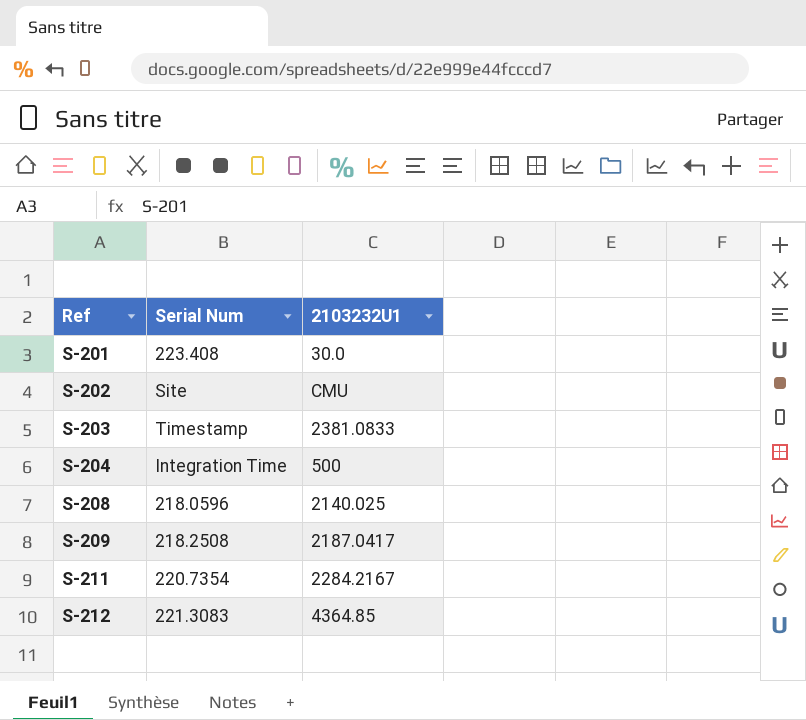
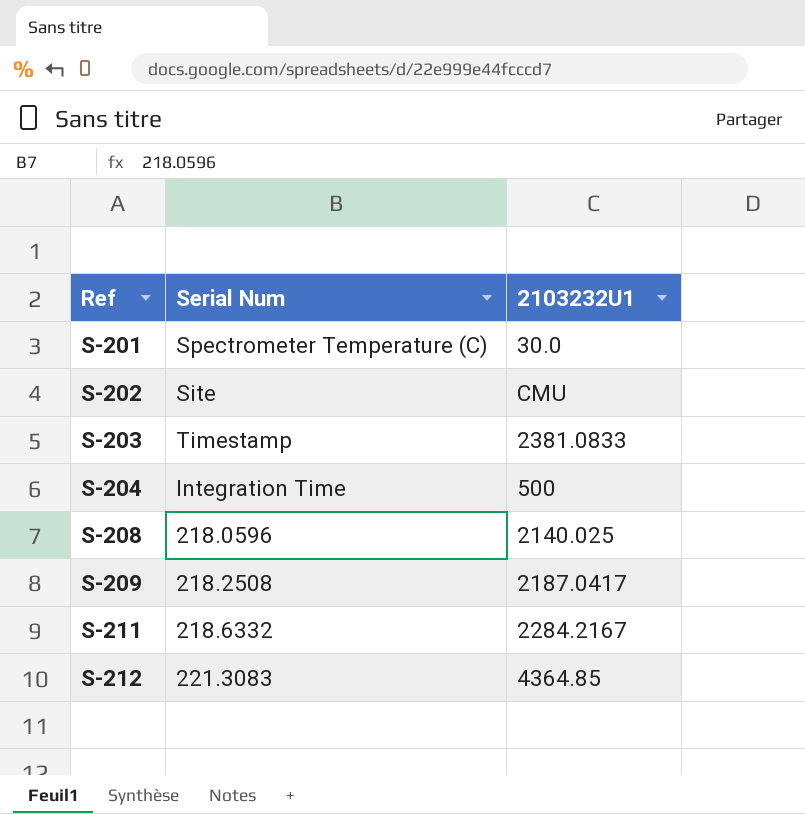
S-201 | Serial Num: 223.408 -> Spectrometer Temperature (C)
S-211 | Serial Num: 220.7354 -> 218.6332

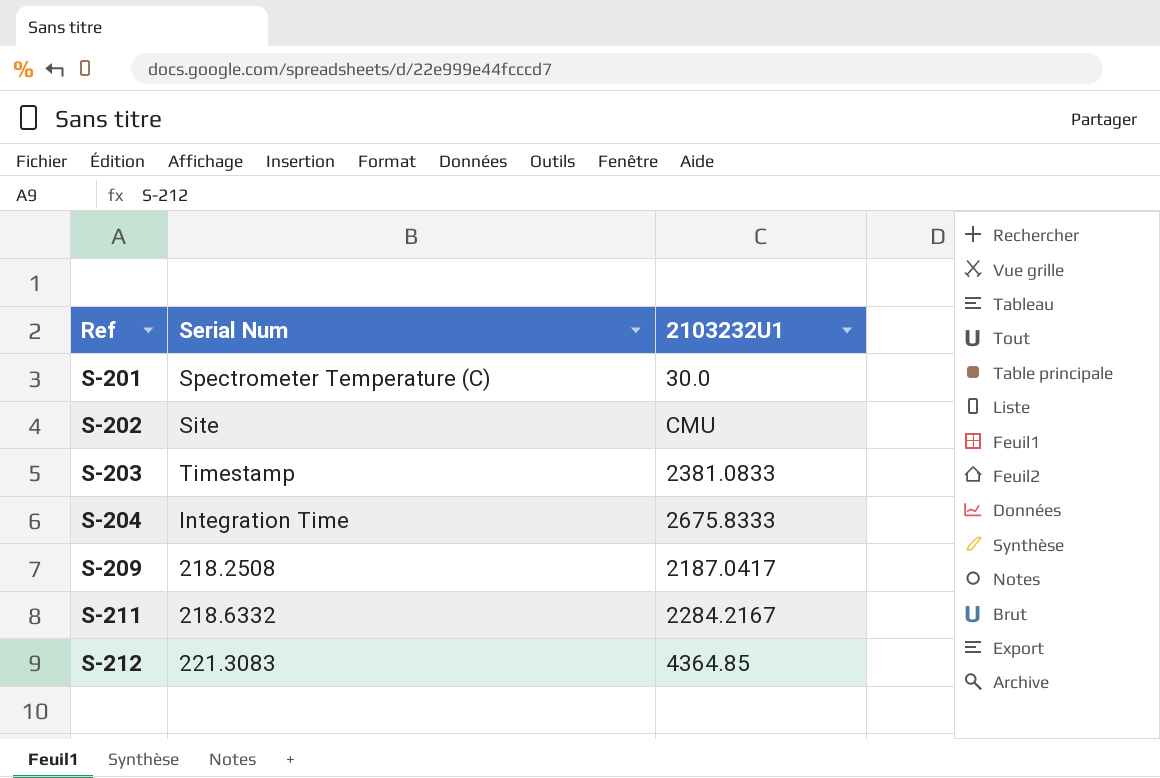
row S-208: 218.0596 | 2140.025 -> none
S-204 | 2103232U1: 500 -> 2675.8333

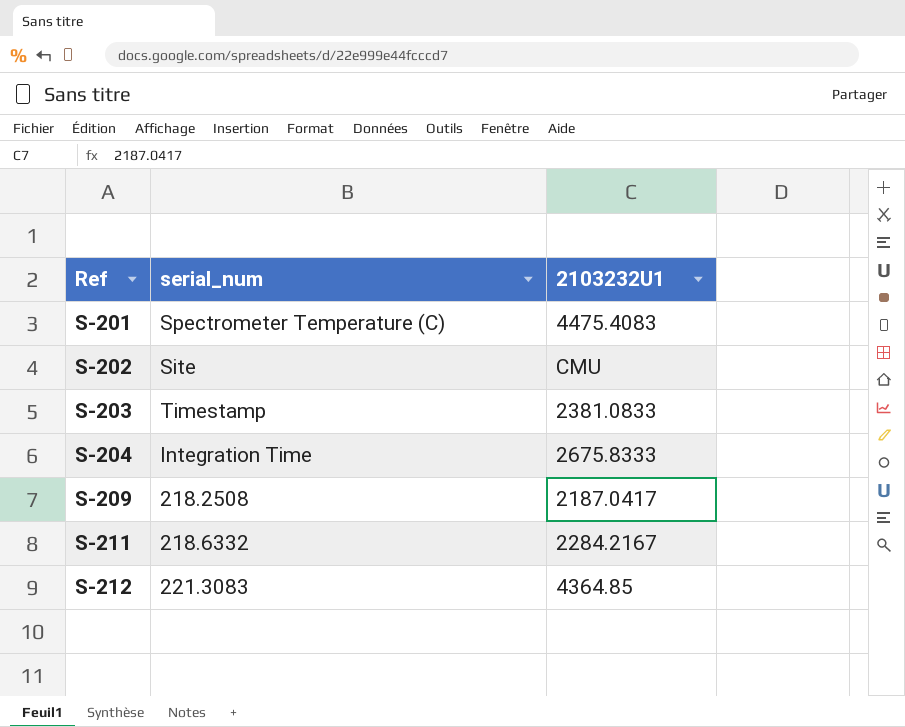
column name: Serial Num -> serial_num
S-201 | 2103232U1: 30.0 -> 4475.4083

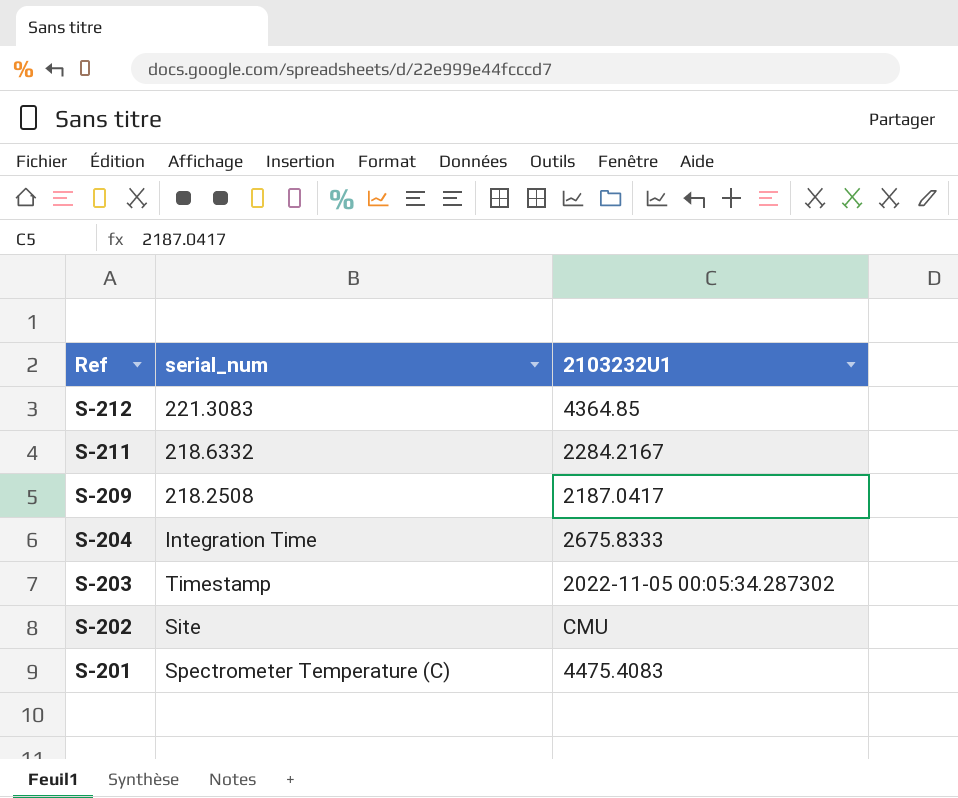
row order: Ref ascending -> Ref descending
S-203 | 2103232U1: 2381.0833 -> 2022-11-05 00:05:34.287302

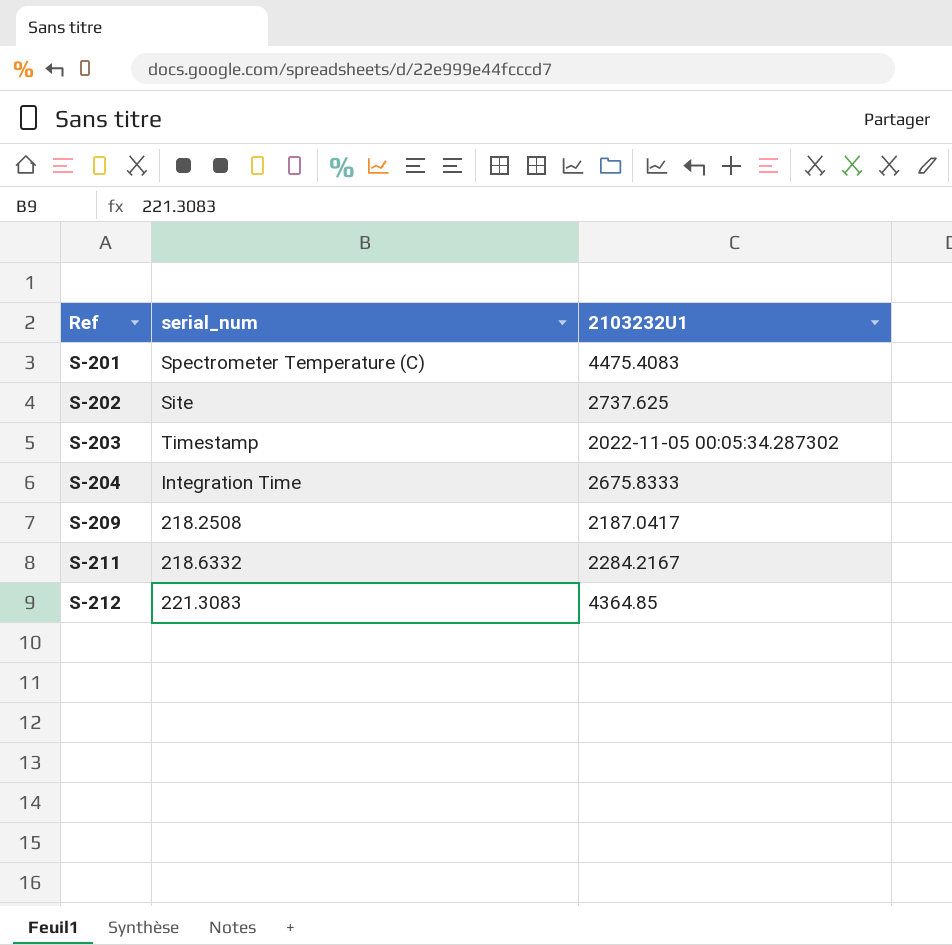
row order: Ref descending -> Ref ascending
S-202 | 2103232U1: CMU -> 2737.625

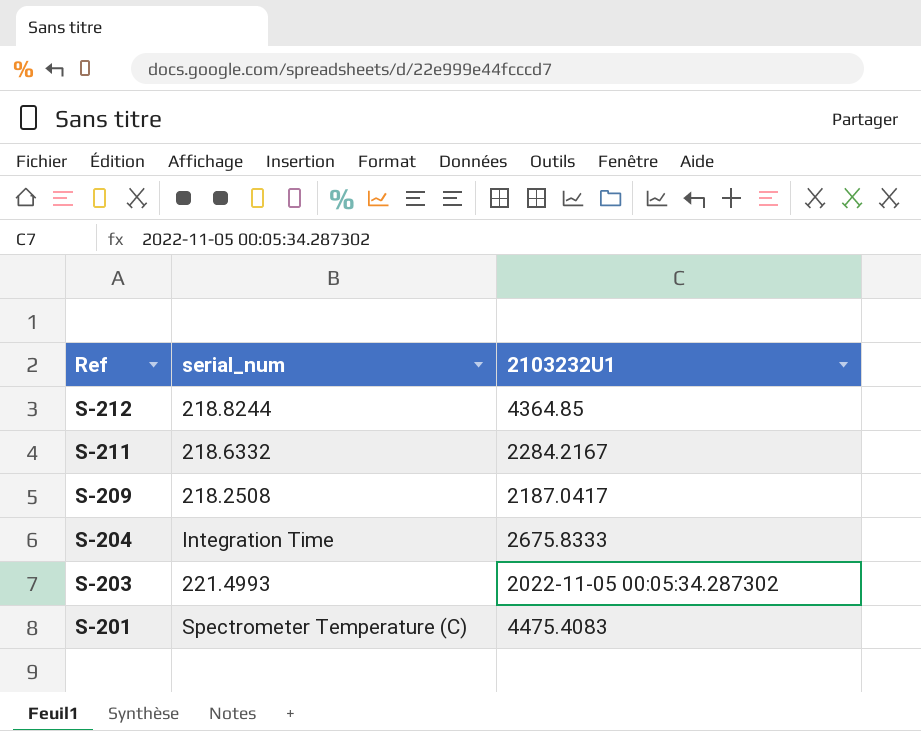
row order: Ref ascending -> Ref descending
row S-202: Site | 2737.625 -> none
S-212 | serial_num: 221.3083 -> 218.8244
S-203 | serial_num: Timestamp -> 221.4993

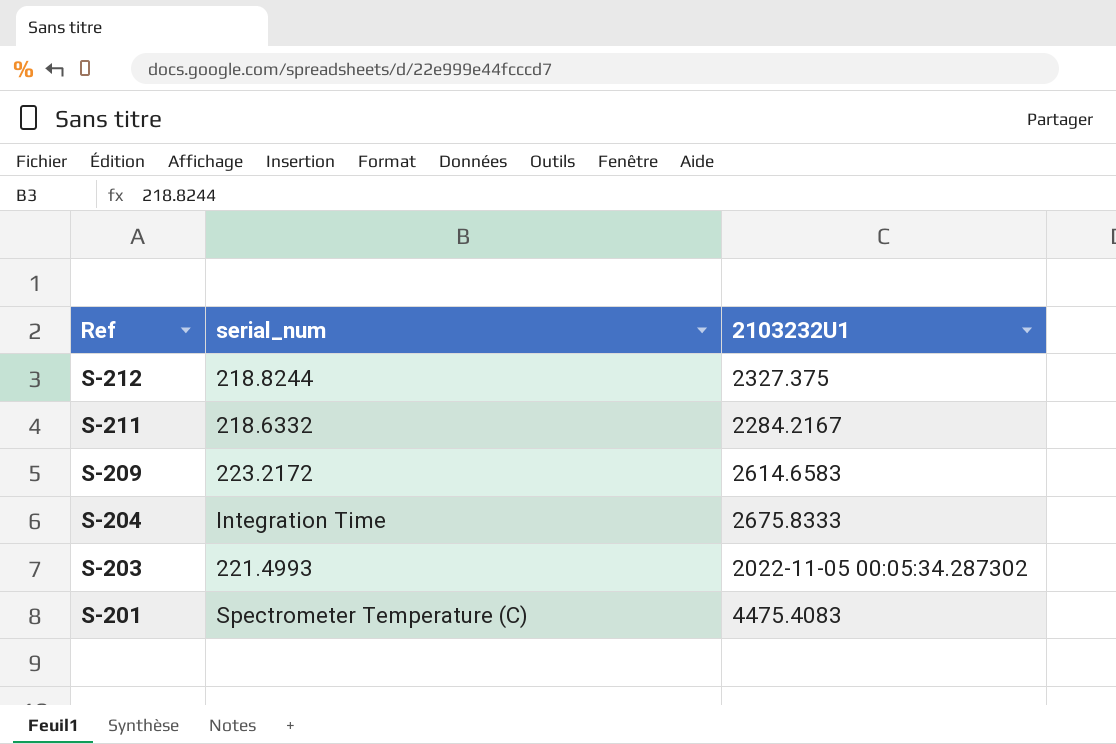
S-212 | 2103232U1: 4364.85 -> 2327.375
S-209 | serial_num: 218.2508 -> 223.2172
S-209 | 2103232U1: 2187.0417 -> 2614.6583

